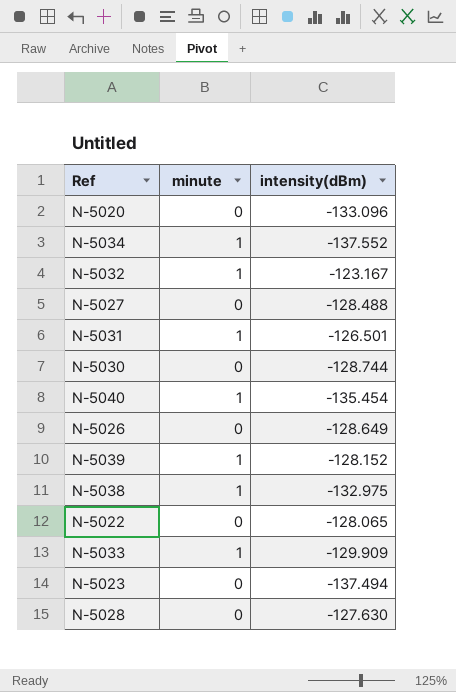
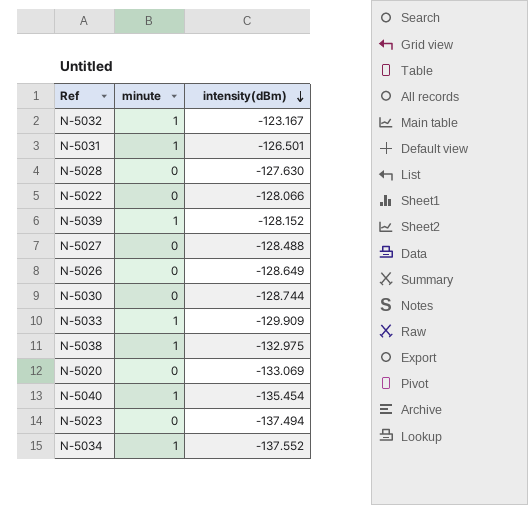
row order: none -> intensity(dBm) descending
N-5022 | intensity(dBm): -128.065 -> -128.066
N-5020 | intensity(dBm): -133.096 -> -133.069

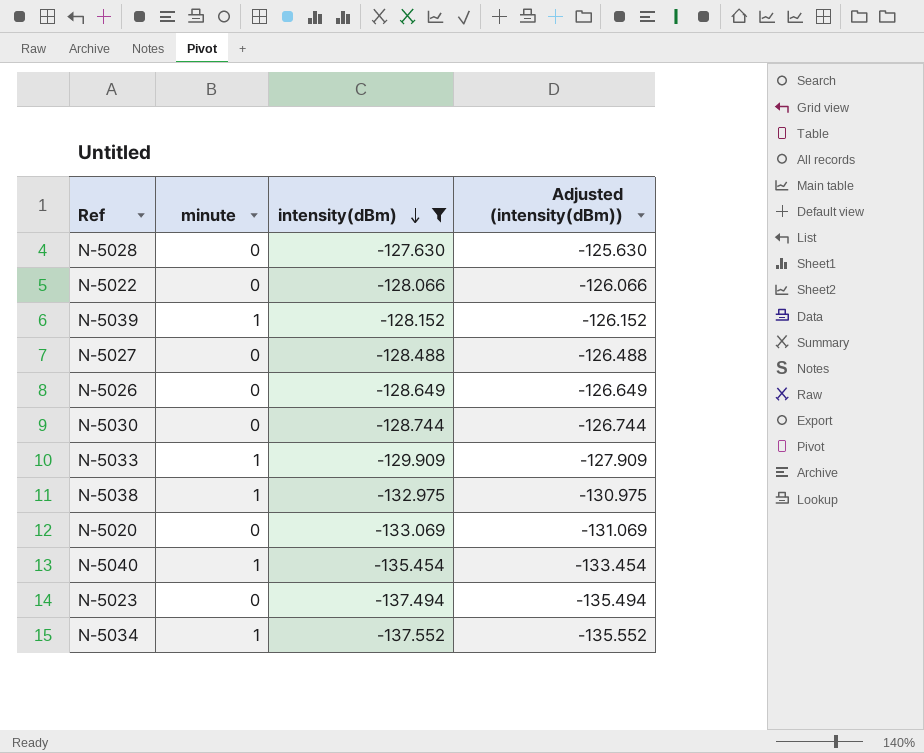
filter: none -> intensity(dBm) <= -127.630
column Adjusted (intensity(dBm)) | formula: none -> [intensity(dBm)] + 2

